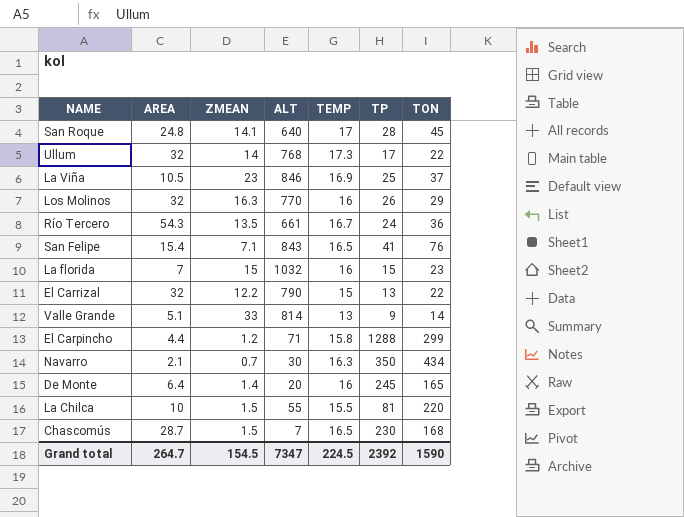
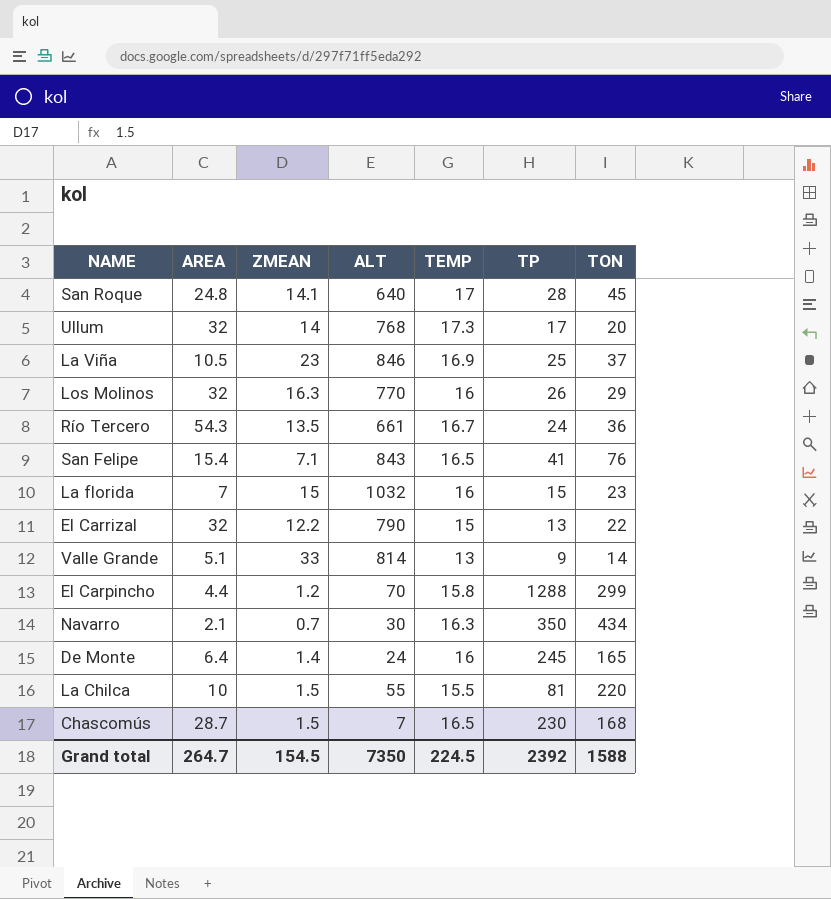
Ullum | TON: 22 -> 20
El Carpincho | ALT: 71 -> 70
De Monte | ALT: 20 -> 24
Grand total | ALT: 7347 -> 7350
Grand total | TON: 1590 -> 1588

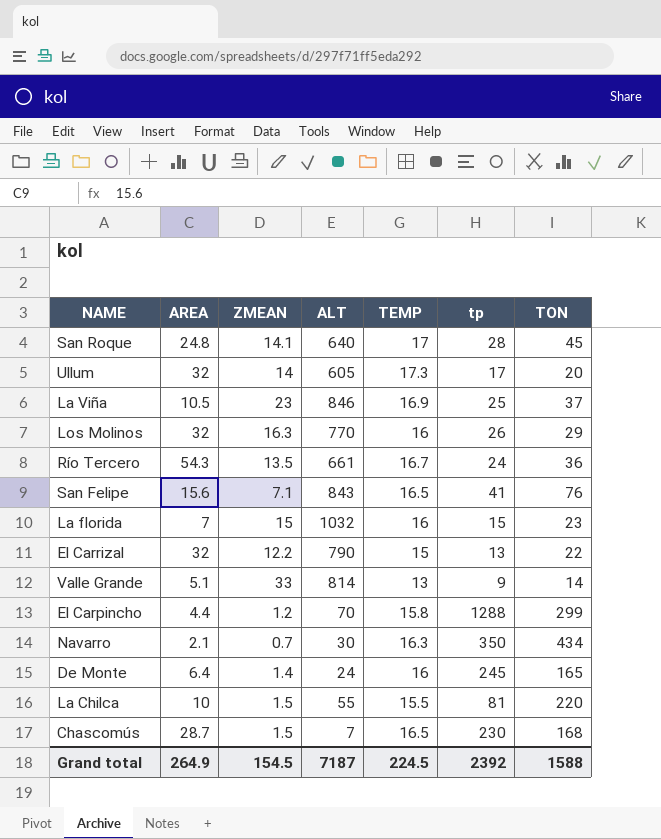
column name: TP -> tp
Ullum | ALT: 768 -> 605
San Felipe | AREA: 15.4 -> 15.6
Grand total | AREA: 264.7 -> 264.9
Grand total | ALT: 7350 -> 7187

